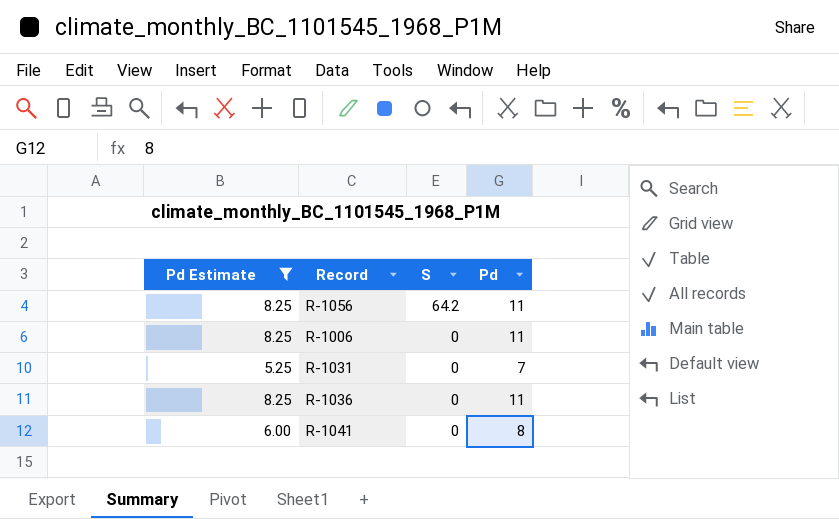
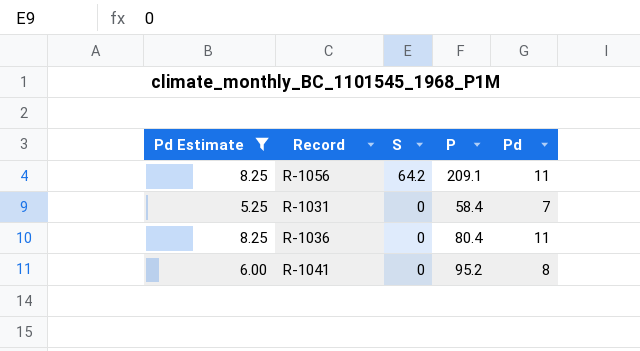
column P | position: none -> 4
row R-1006: 8.25 | 0 | 11 -> none

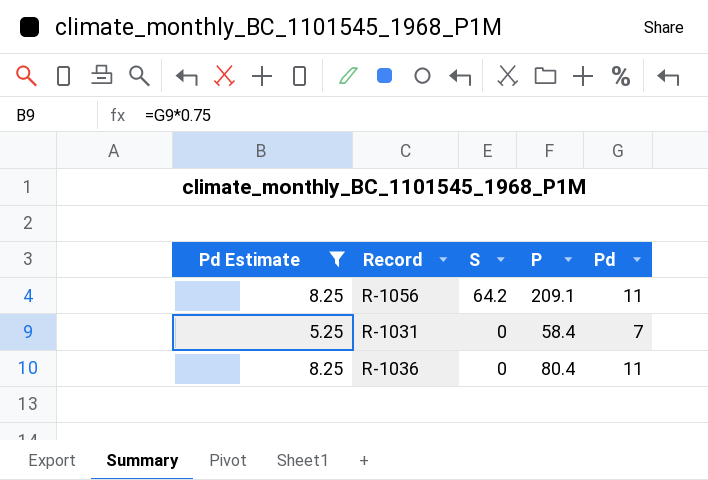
row R-1041: 6.00 | 0 | 95.2 | 8 -> none

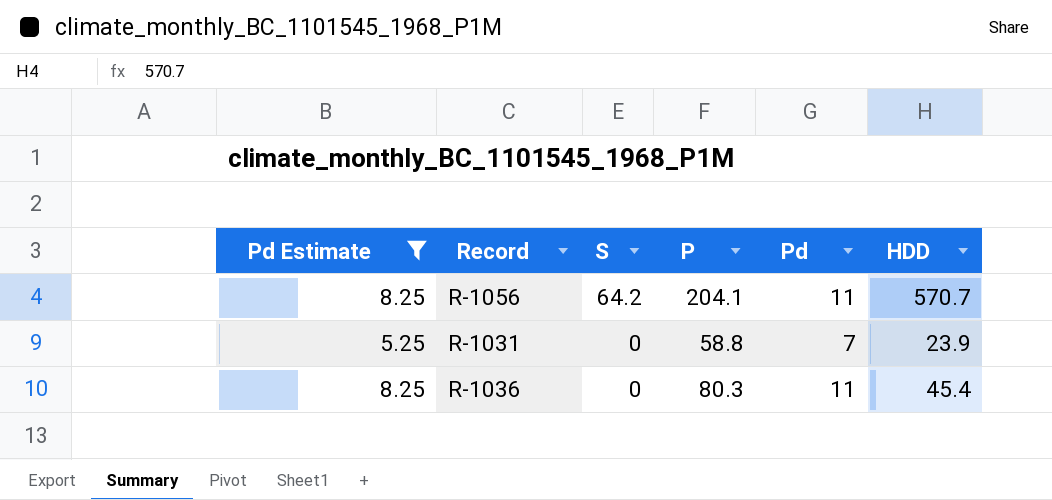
column HDD | position: none -> 6
R-1056 | P: 209.1 -> 204.1
R-1031 | P: 58.4 -> 58.8
R-1036 | P: 80.4 -> 80.3

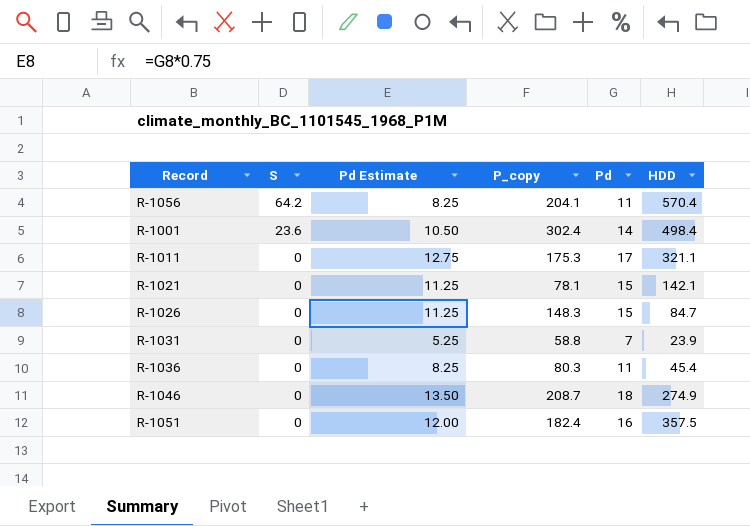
filter: Pd Estimate <= 8.25 -> none
column Pd Estimate | position: 1 -> 3
column name: P -> P_copy
R-1056 | HDD: 570.7 -> 570.4

